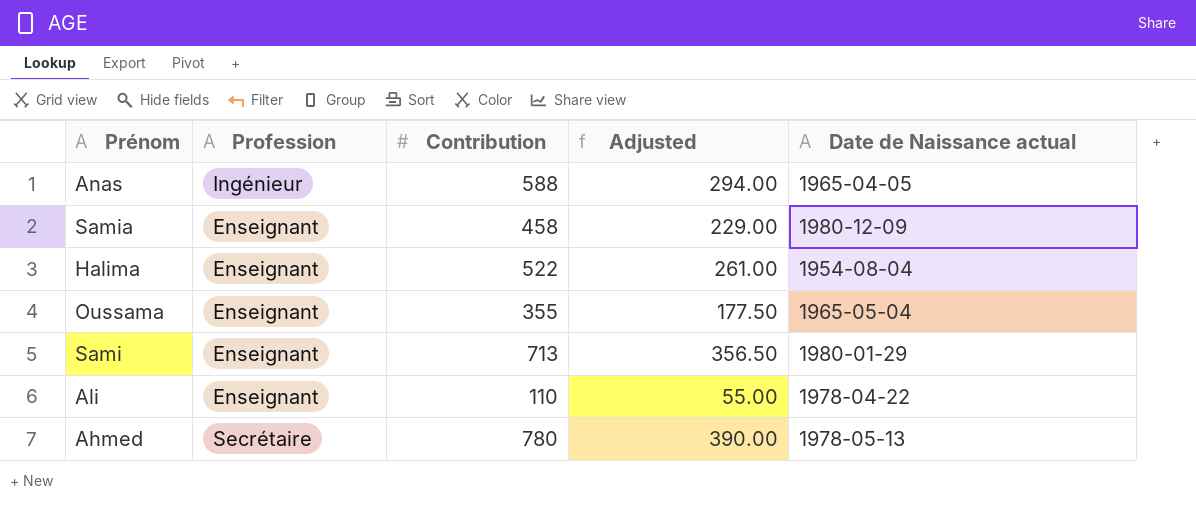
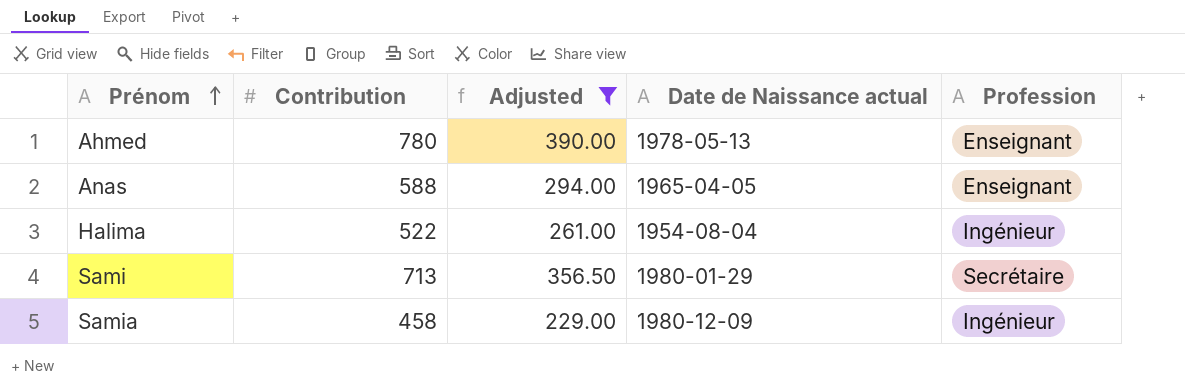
filter: none -> Adjusted >= 229.00
row order: none -> Prénom ascending
column Profession | position: 2 -> 5
Ahmed | Profession: Secrétaire -> Enseignant
Anas | Profession: Ingénieur -> Enseignant
Halima | Profession: Enseignant -> Ingénieur
Sami | Profession: Enseignant -> Secrétaire
Samia | Profession: Enseignant -> Ingénieur

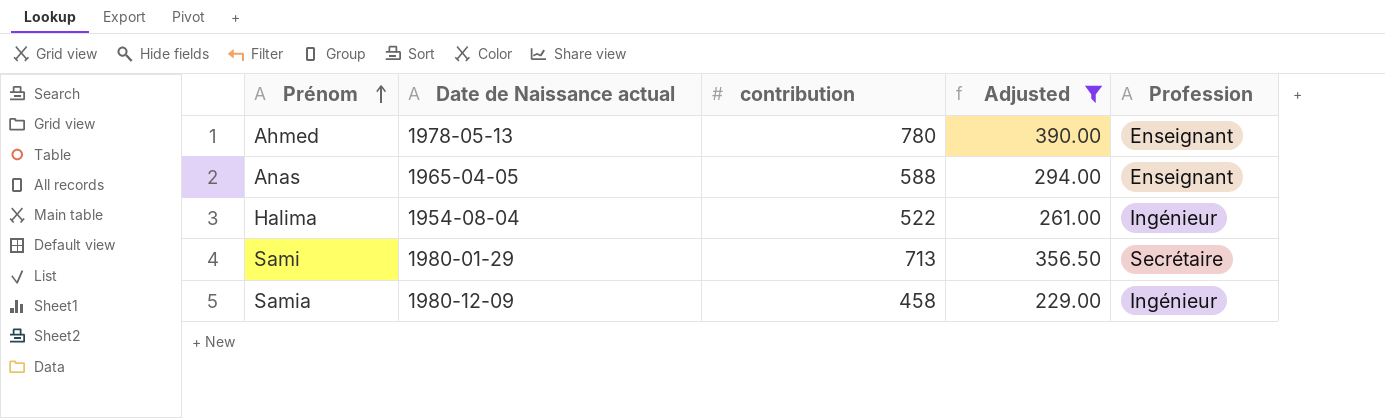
column Date de Naissance actual | position: 4 -> 2
column name: Contribution -> contribution

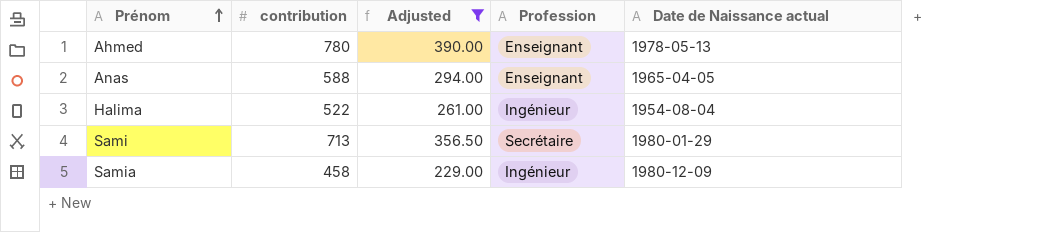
column Date de Naissance actual | position: 2 -> 5

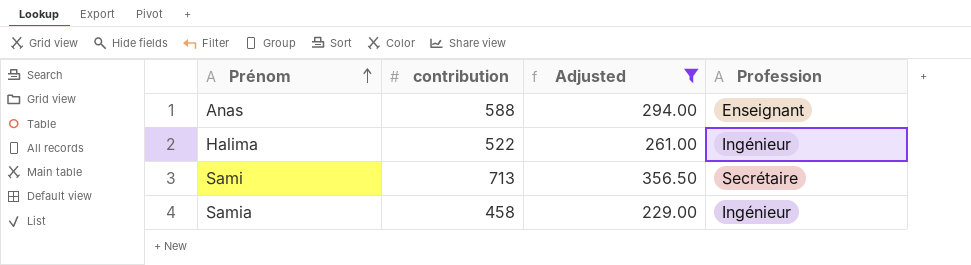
column Date de Naissance actual | position: 5 -> none
row Ahmed: 780 | 390.00 | Enseignant | 1978-05-13 -> none

